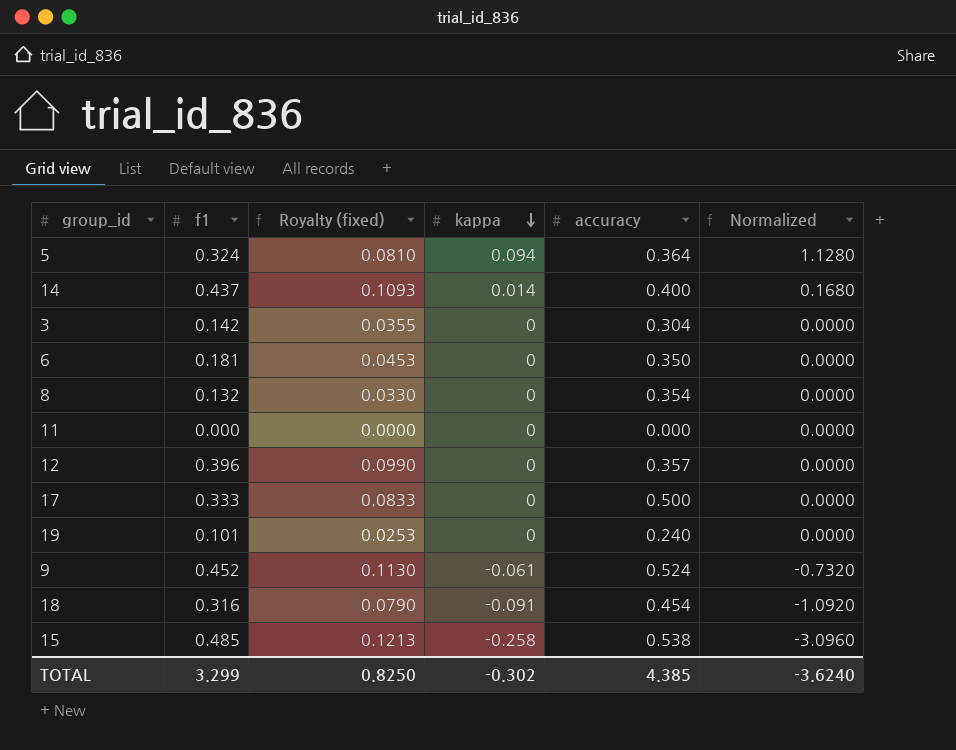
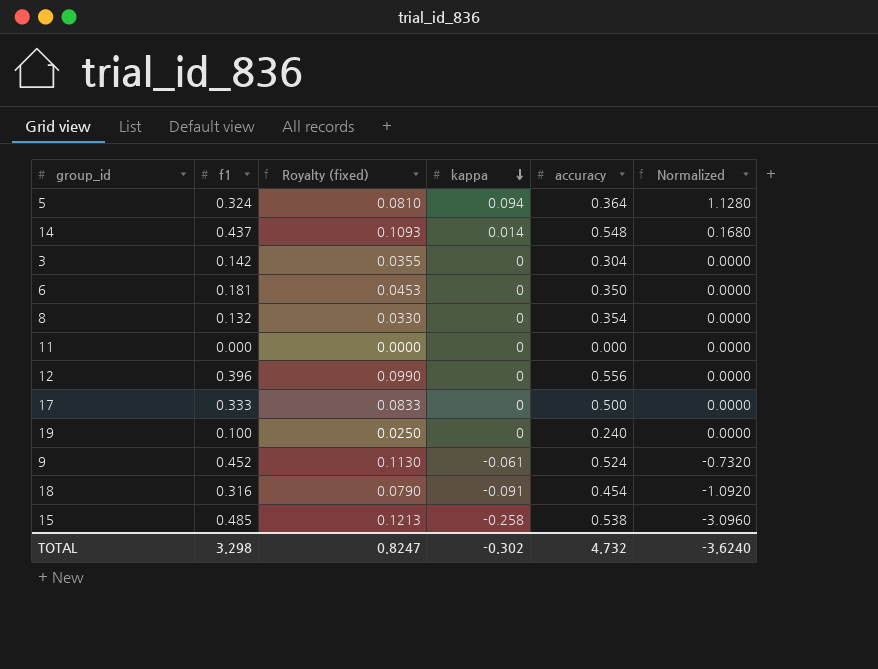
14 | accuracy: 0.400 -> 0.548
12 | accuracy: 0.357 -> 0.556
19 | f1: 0.101 -> 0.100
19 | Royalty (fixed): 0.0253 -> 0.0250
TOTAL | f1: 3.299 -> 3.298
TOTAL | Royalty (fixed): 0.8250 -> 0.8247
TOTAL | accuracy: 4.385 -> 4.732

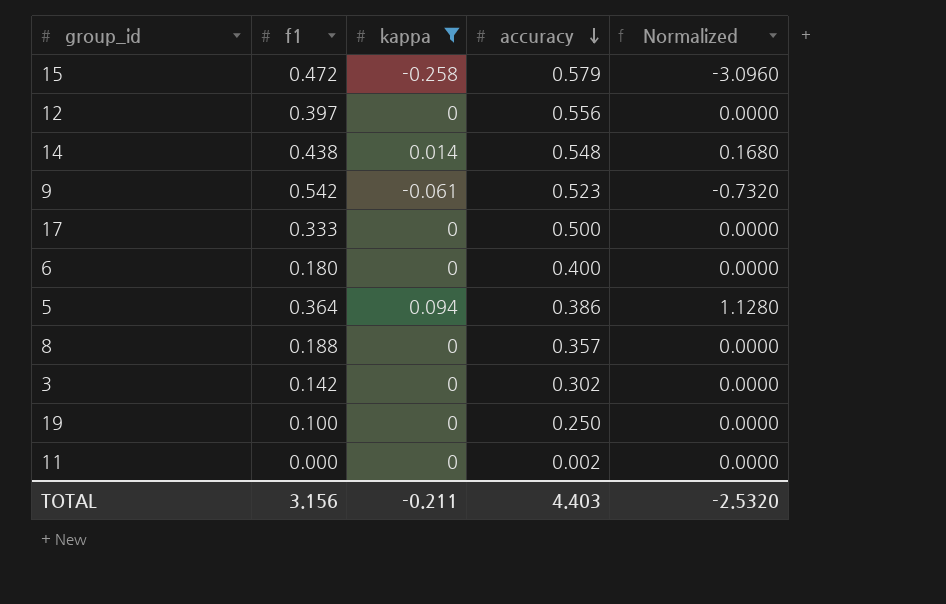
filter: none -> kappa != -0.091
row order: kappa descending -> accuracy descending
column Royalty (fixed) | formula: [f1] * 0.25 -> none
15 | f1: 0.485 -> 0.472
15 | accuracy: 0.538 -> 0.579
12 | f1: 0.396 -> 0.397
14 | f1: 0.437 -> 0.438
9 | f1: 0.452 -> 0.542
9 | accuracy: 0.524 -> 0.523
6 | f1: 0.181 -> 0.180
6 | accuracy: 0.350 -> 0.400
5 | f1: 0.324 -> 0.364
5 | accuracy: 0.364 -> 0.386
8 | f1: 0.132 -> 0.188
8 | accuracy: 0.354 -> 0.357
3 | accuracy: 0.304 -> 0.302
19 | accuracy: 0.240 -> 0.250
11 | accuracy: 0.000 -> 0.002
TOTAL | f1: 3.298 -> 3.156
TOTAL | kappa: -0.302 -> -0.211
TOTAL | accuracy: 4.732 -> 4.403
TOTAL | Normalized: -3.6240 -> -2.5320

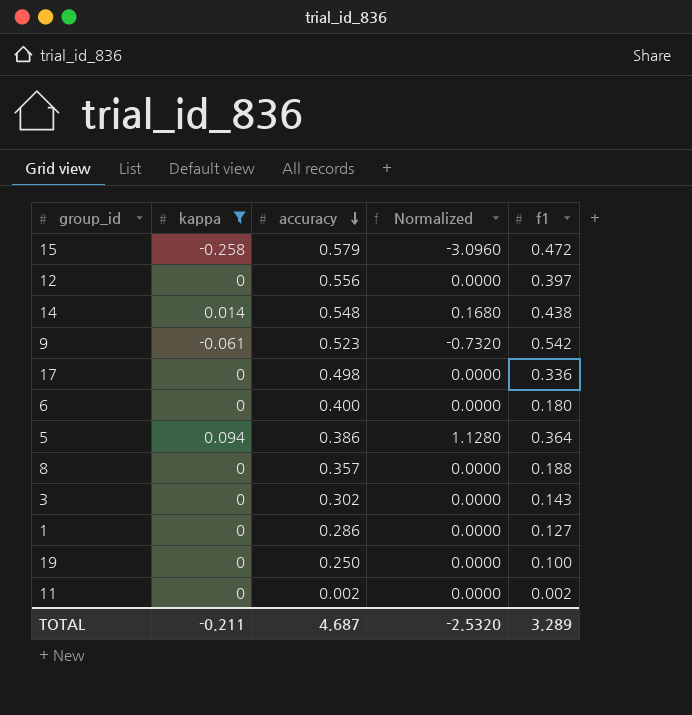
column f1 | position: 2 -> 5
17 | accuracy: 0.500 -> 0.498
17 | f1: 0.333 -> 0.336
3 | f1: 0.142 -> 0.143
row 1: none -> 0 | 0.286 | 0.0000 | 0.127
11 | f1: 0.000 -> 0.002
TOTAL | accuracy: 4.403 -> 4.687
TOTAL | f1: 3.156 -> 3.289

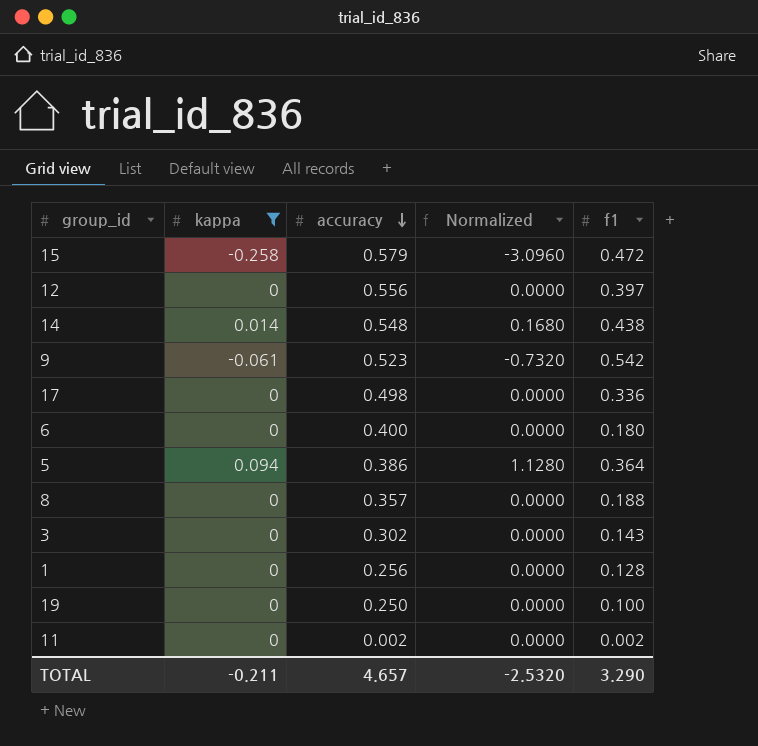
1 | accuracy: 0.286 -> 0.256
1 | f1: 0.127 -> 0.128
TOTAL | accuracy: 4.687 -> 4.657
TOTAL | f1: 3.289 -> 3.290

